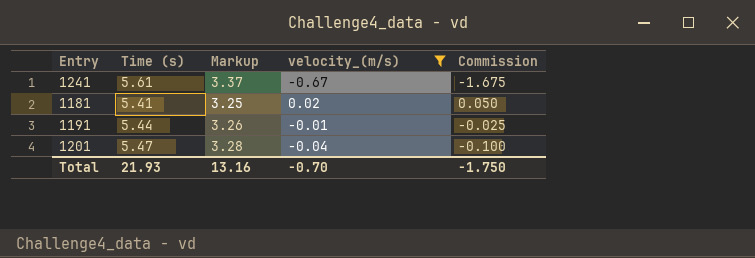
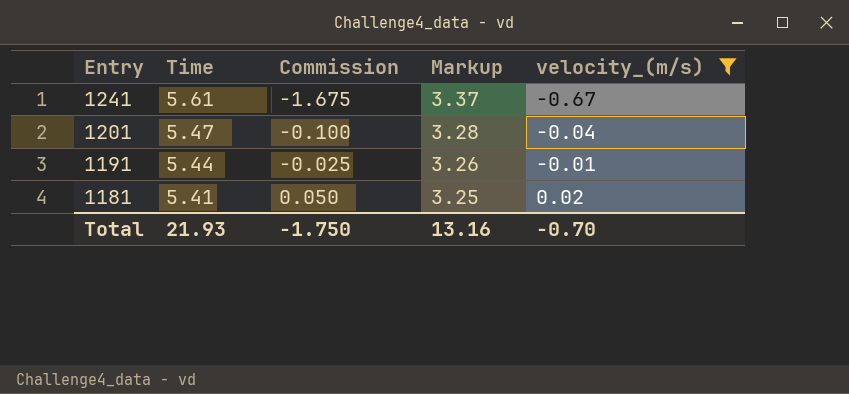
row order: none -> Entry descending
column name: Time (s) -> Time
column Commission | position: 5 -> 3

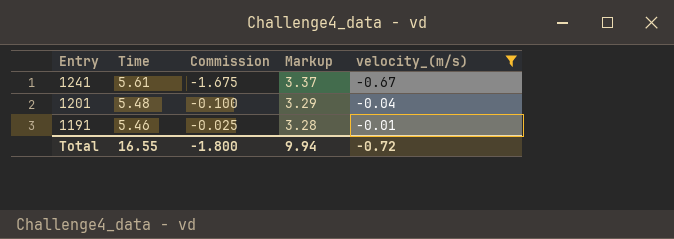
row 1181: 5.41 | 0.050 | 3.25 | 0.02 -> none
1201 | Time: 5.47 -> 5.48
1201 | Markup: 3.28 -> 3.29
1191 | Time: 5.44 -> 5.46
1191 | Markup: 3.26 -> 3.28
Total | Time: 21.93 -> 16.55
Total | Commission: -1.750 -> -1.800
Total | Markup: 13.16 -> 9.94
Total | velocity_(m/s): -0.70 -> -0.72

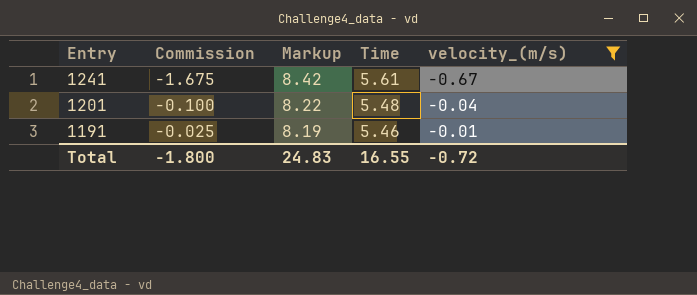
column Markup | formula: [Time] * 0.6 -> [Time] * 1.5
column Time | position: 2 -> 4
Total | Markup: 9.94 -> 24.83

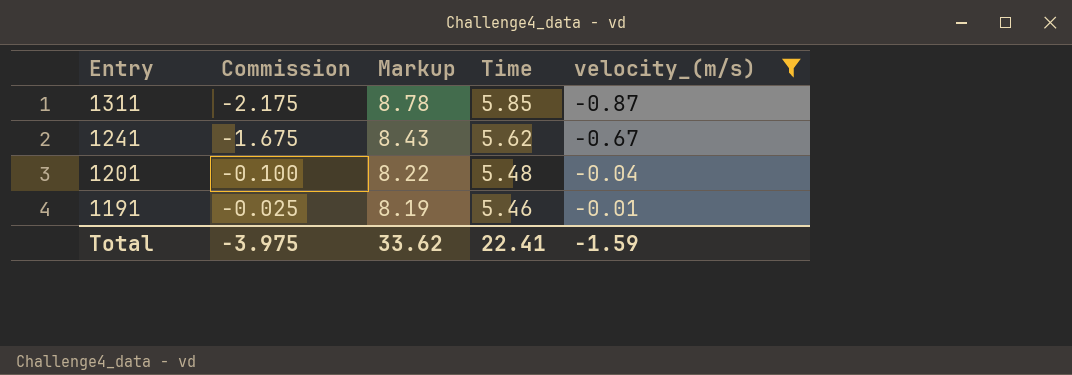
row 1311: none -> -2.175 | 8.78 | 5.85 | -0.87
1241 | Markup: 8.42 -> 8.43
1241 | Time: 5.61 -> 5.62
Total | Commission: -1.800 -> -3.975
Total | Markup: 24.83 -> 33.62
Total | Time: 16.55 -> 22.41
Total | velocity_(m/s): -0.72 -> -1.59

